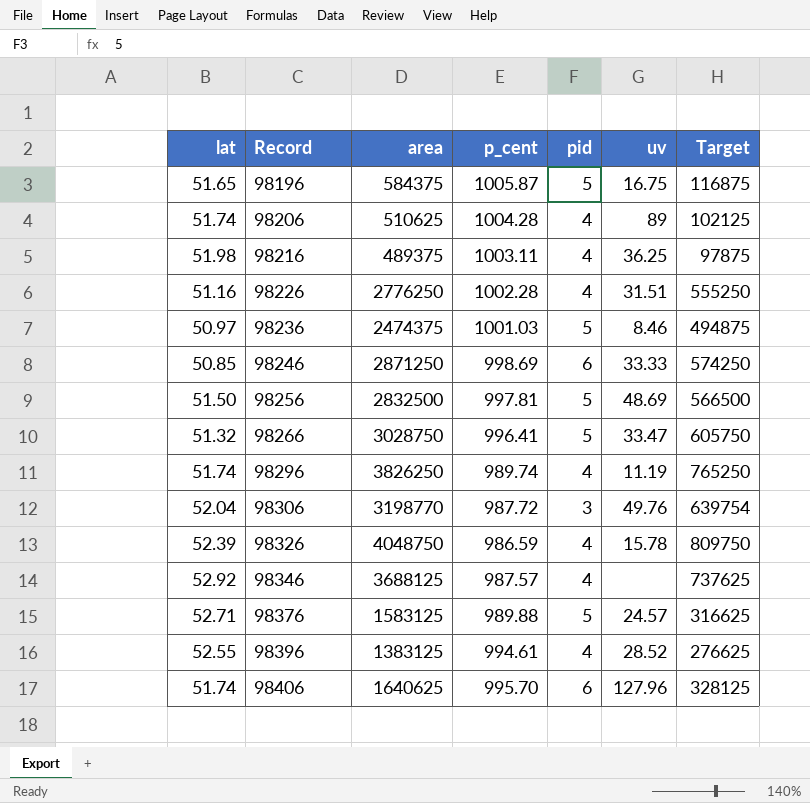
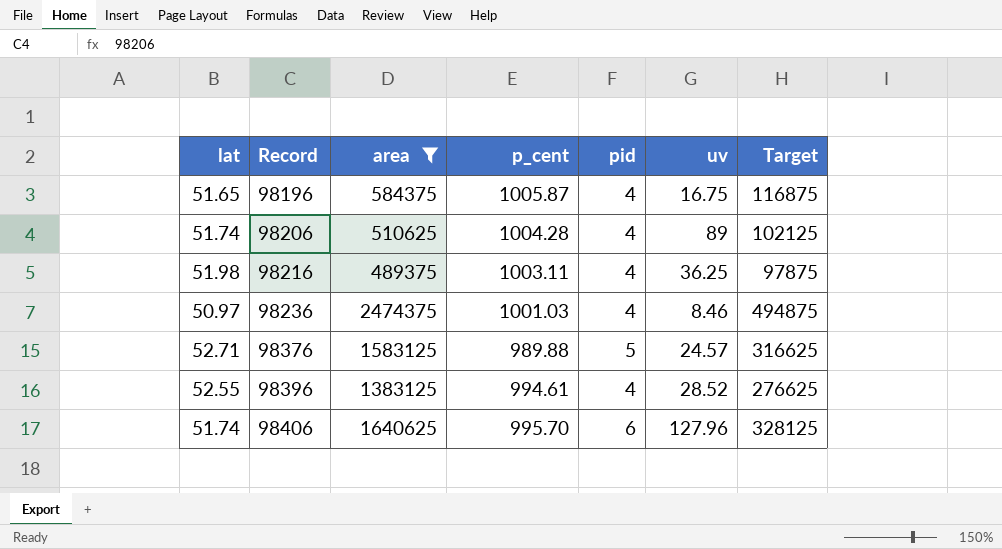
filter: none -> area <= 2474375
98196 | pid: 5 -> 4
98236 | pid: 5 -> 4

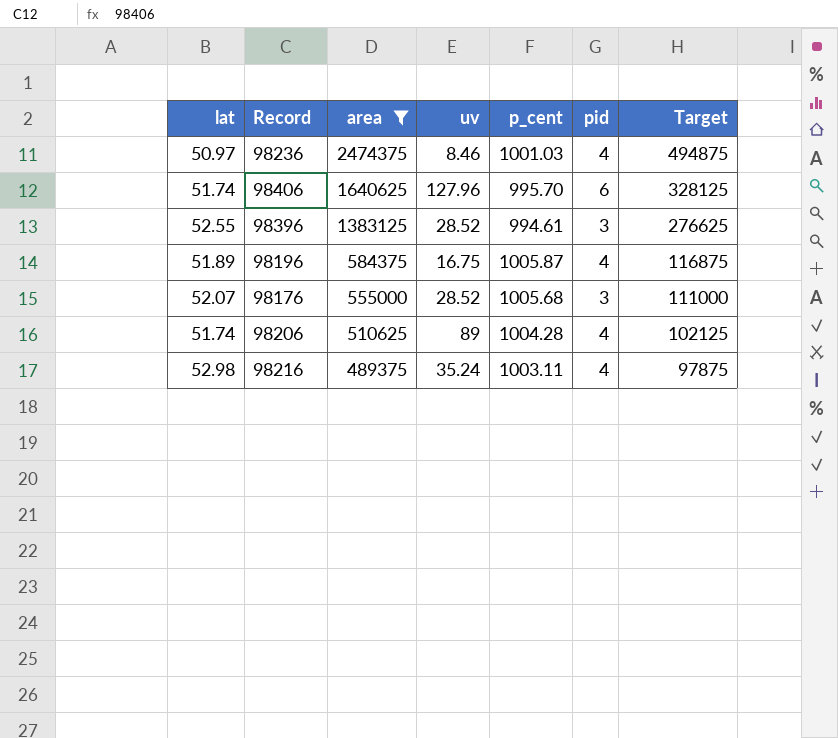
row order: Record ascending -> area descending
column uv | position: 6 -> 4
row 98376: 52.71 | 1583125 | 989.88 | 5 | 24.57 | 316625 -> none
98396 | pid: 4 -> 3
98196 | lat: 51.65 -> 51.89
row 98176: none -> 52.07 | 555000 | 28.52 | 1005.68 | 3 | 111000
98216 | lat: 51.98 -> 52.98
98216 | uv: 36.25 -> 35.24

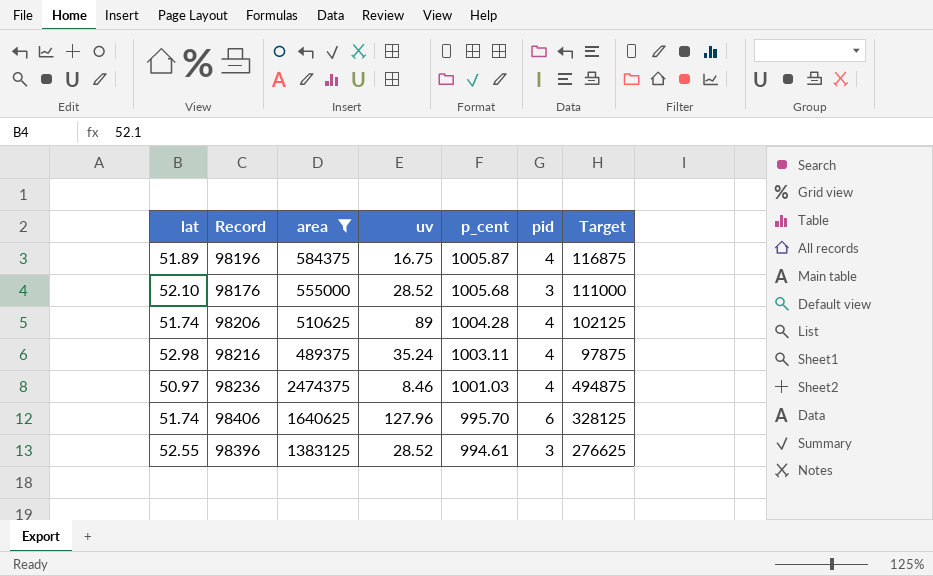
row order: area descending -> p_cent descending
98176 | lat: 52.07 -> 52.10

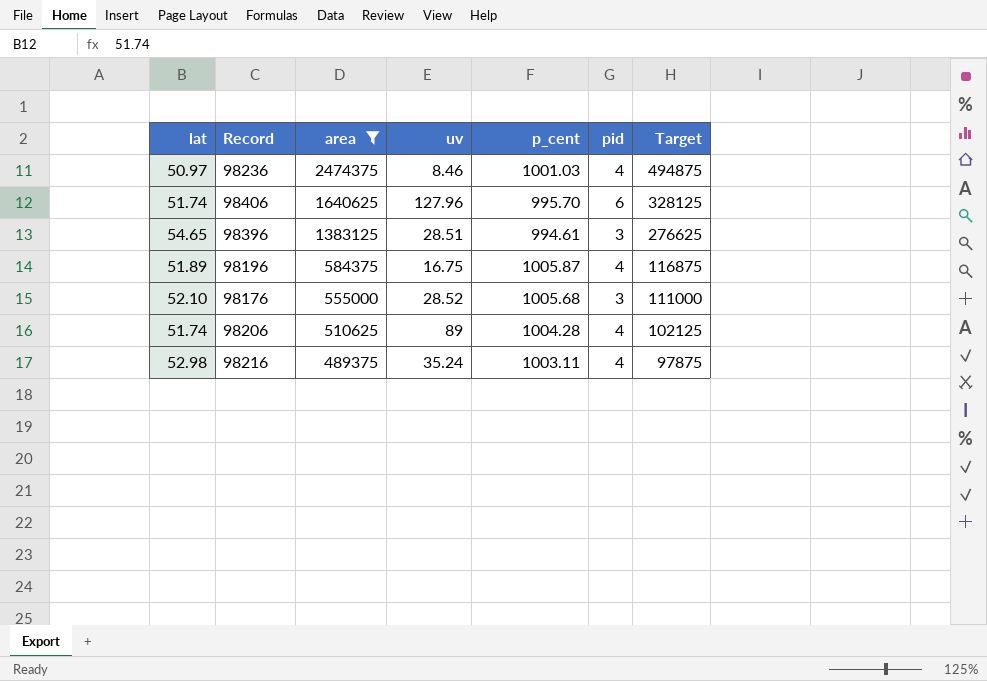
row order: p_cent descending -> area descending
98396 | lat: 52.55 -> 54.65
98396 | uv: 28.52 -> 28.51

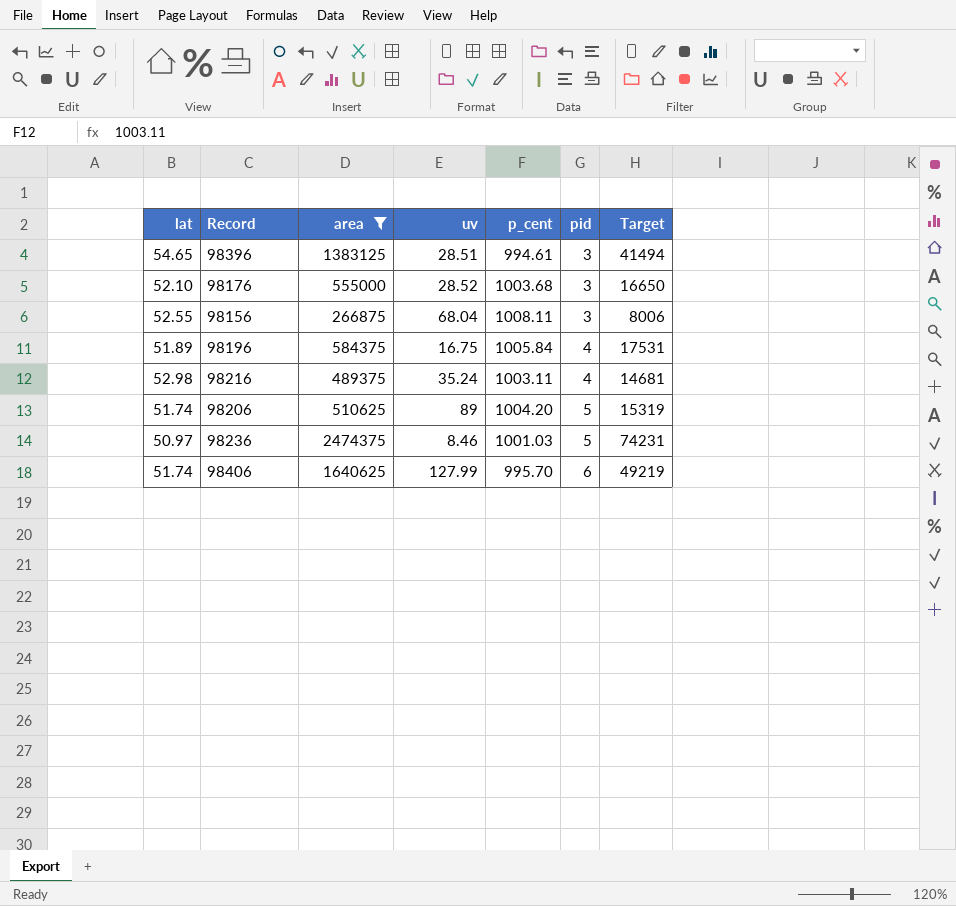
row order: area descending -> pid ascending
column Target | formula: [area] * 0.2 -> [area] * 0.03
98176 | p_cent: 1005.68 -> 1003.68
row 98156: none -> 52.55 | 266875 | 68.04 | 1008.11 | 3 | 8006
98196 | p_cent: 1005.87 -> 1005.84
98206 | p_cent: 1004.28 -> 1004.20
98206 | pid: 4 -> 5
98236 | pid: 4 -> 5
98406 | uv: 127.96 -> 127.99

